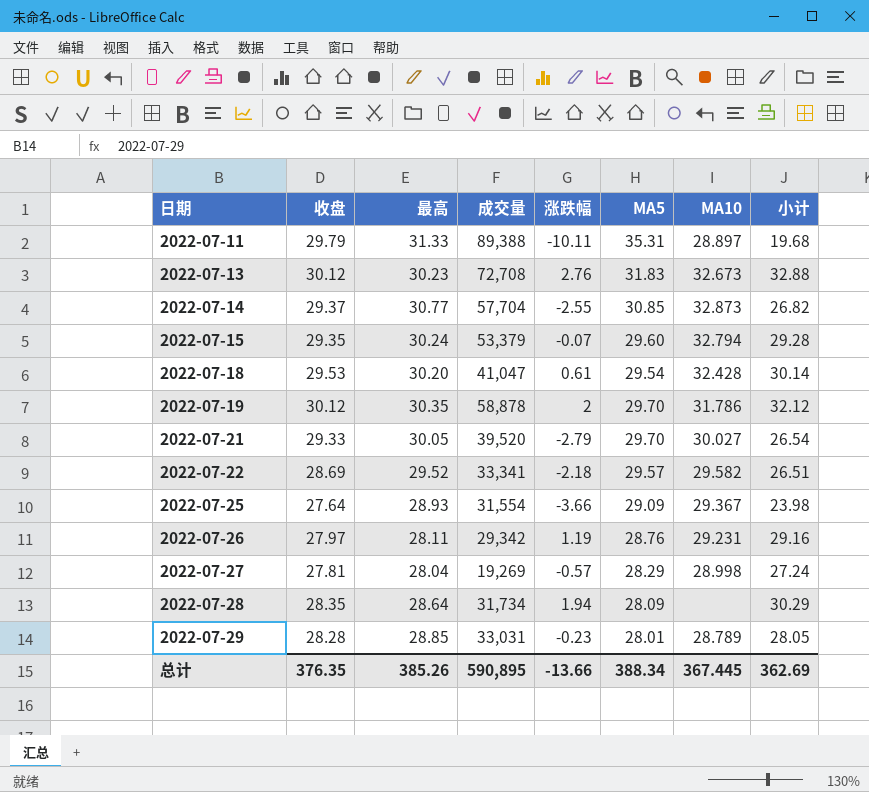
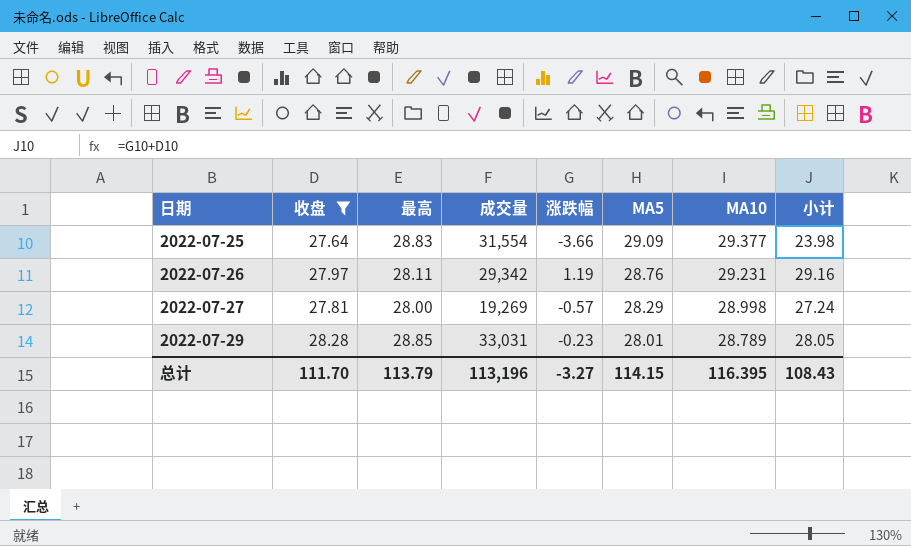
filter: none -> 收盘 <= 28.28
2022-07-25 | 最高: 28.93 -> 28.83
2022-07-25 | MA10: 29.367 -> 29.377
2022-07-27 | 最高: 28.04 -> 28.00
总计 | 收盘: 376.35 -> 111.70
总计 | 最高: 385.26 -> 113.79
总计 | 成交量: 590,895 -> 113,196
总计 | 涨跌幅: -13.66 -> -3.27
总计 | MA5: 388.34 -> 114.15
总计 | MA10: 367.445 -> 116.395
总计 | 小计: 362.69 -> 108.43

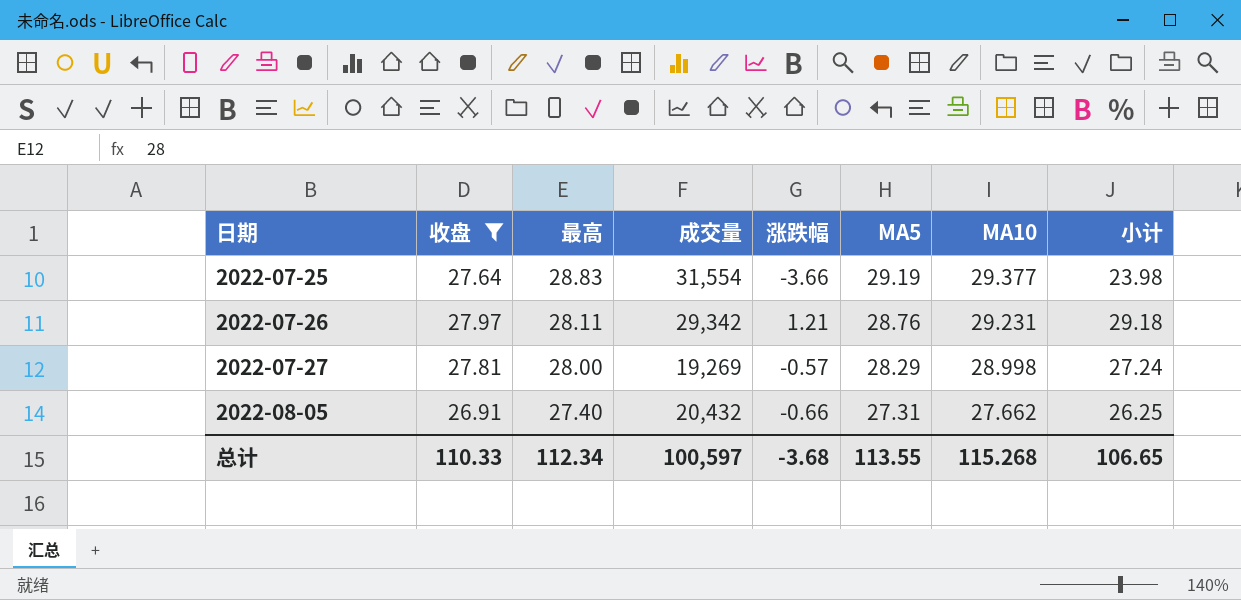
row 2022-07-29: 28.28 | 28.85 | 33,031 | -0.23 | 28.01 | 28.789 | 28.05 -> none
2022-07-25 | MA5: 29.09 -> 29.19
2022-07-26 | 涨跌幅: 1.19 -> 1.21
2022-07-26 | 小计: 29.16 -> 29.18
row 2022-08-05: none -> 26.91 | 27.40 | 20,432 | -0.66 | 27.31 | 27.662 | 26.25
总计 | 收盘: 111.70 -> 110.33
总计 | 最高: 113.79 -> 112.34
总计 | 成交量: 113,196 -> 100,597
总计 | 涨跌幅: -3.27 -> -3.68
总计 | MA5: 114.15 -> 113.55
总计 | MA10: 116.395 -> 115.268
总计 | 小计: 108.43 -> 106.65

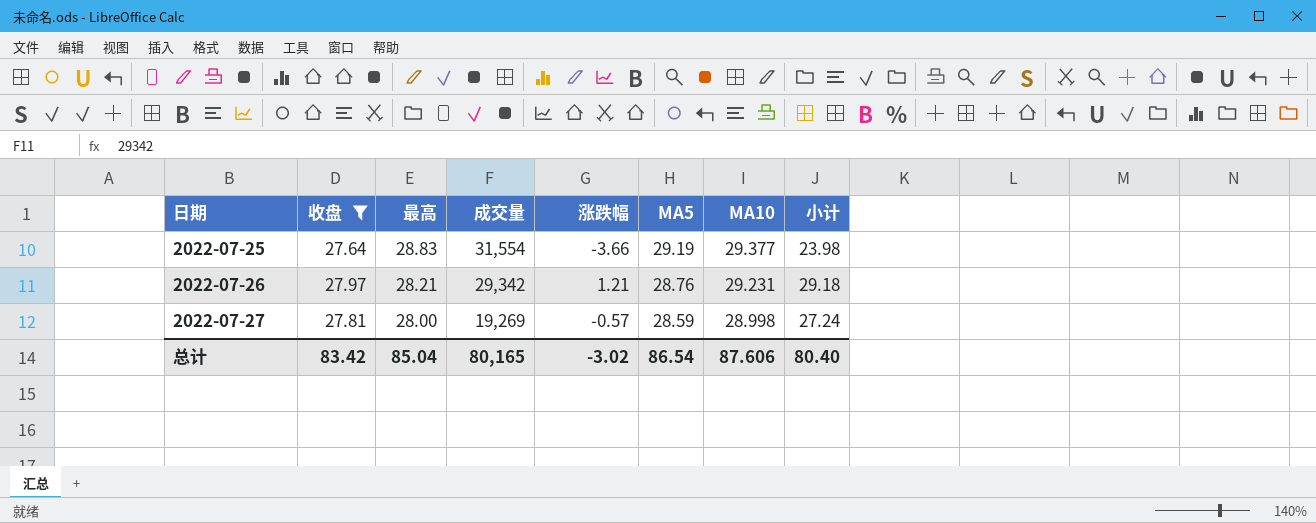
row 2022-08-05: 26.91 | 27.40 | 20,432 | -0.66 | 27.31 | 27.662 | 26.25 -> none
2022-07-26 | 最高: 28.11 -> 28.21
2022-07-27 | MA5: 28.29 -> 28.59
总计 | 收盘: 110.33 -> 83.42
总计 | 最高: 112.34 -> 85.04
总计 | 成交量: 100,597 -> 80,165
总计 | 涨跌幅: -3.68 -> -3.02
总计 | MA5: 113.55 -> 86.54
总计 | MA10: 115.268 -> 87.606
总计 | 小计: 106.65 -> 80.40

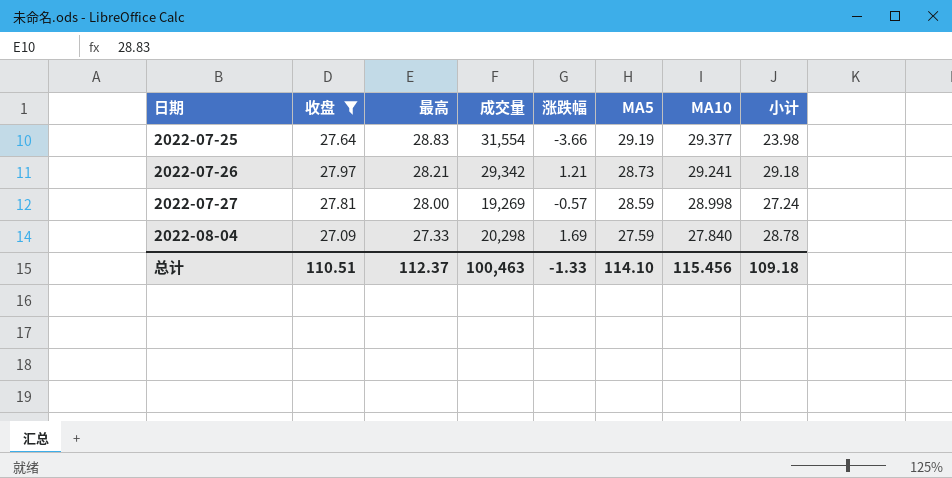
2022-07-26 | MA5: 28.76 -> 28.73
2022-07-26 | MA10: 29.231 -> 29.241
row 2022-08-04: none -> 27.09 | 27.33 | 20,298 | 1.69 | 27.59 | 27.840 | 28.78
总计 | 收盘: 83.42 -> 110.51
总计 | 最高: 85.04 -> 112.37
总计 | 成交量: 80,165 -> 100,463
总计 | 涨跌幅: -3.02 -> -1.33
总计 | MA5: 86.54 -> 114.10
总计 | MA10: 87.606 -> 115.456
总计 | 小计: 80.40 -> 109.18

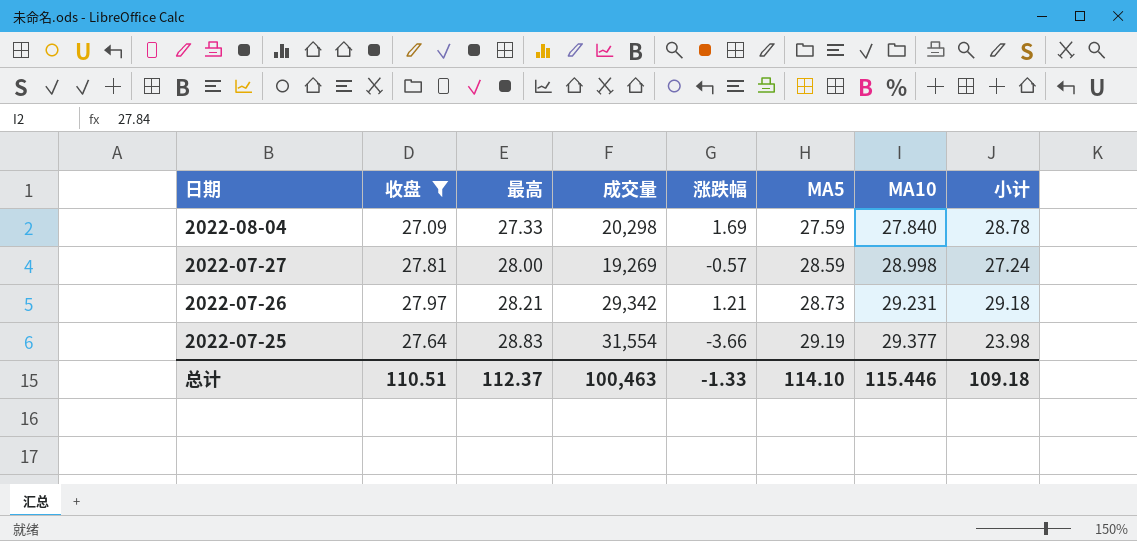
row order: 日期 ascending -> 日期 descending
2022-07-26 | MA10: 29.241 -> 29.231
总计 | MA10: 115.456 -> 115.446

